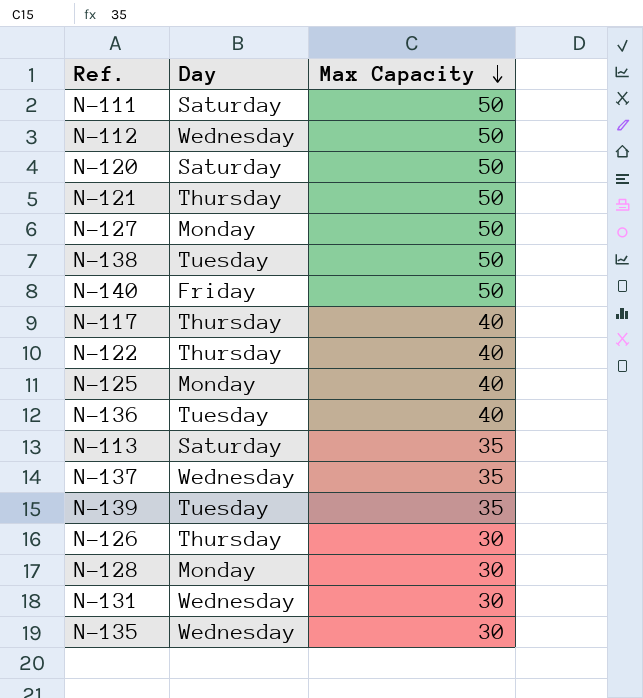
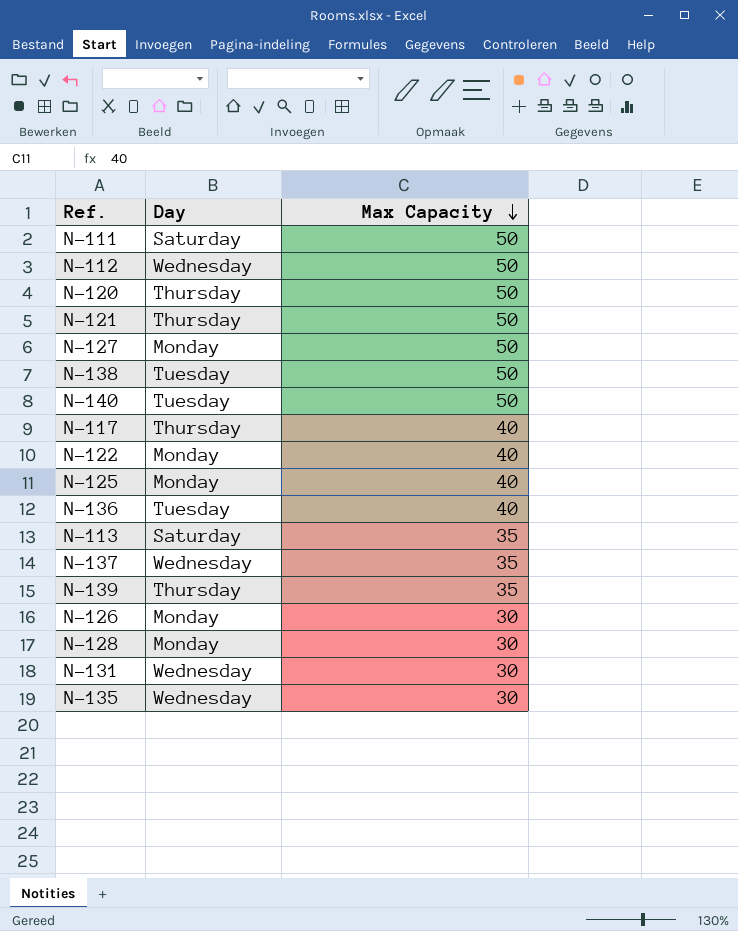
N-120 | Day: Saturday -> Thursday
N-140 | Day: Friday -> Tuesday
N-122 | Day: Thursday -> Monday
N-139 | Day: Tuesday -> Thursday
N-126 | Day: Thursday -> Monday

